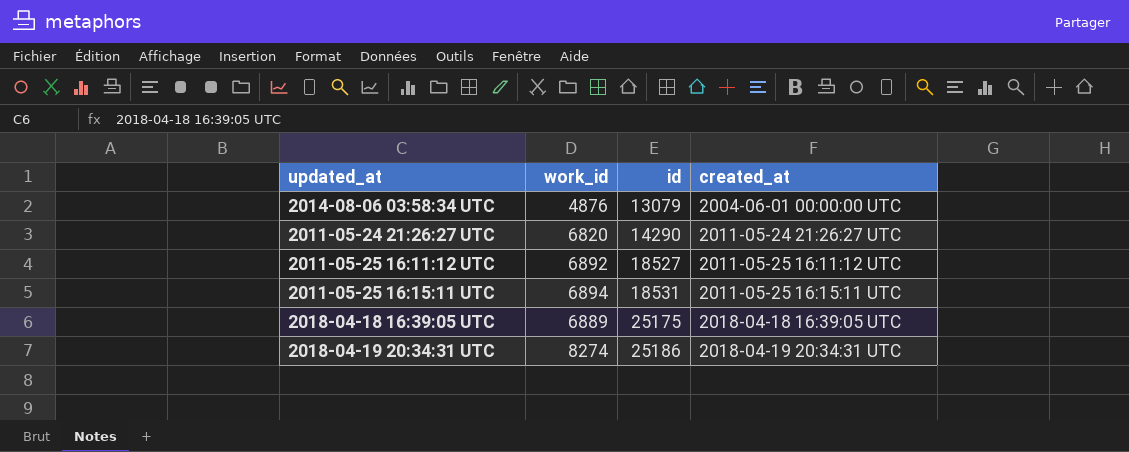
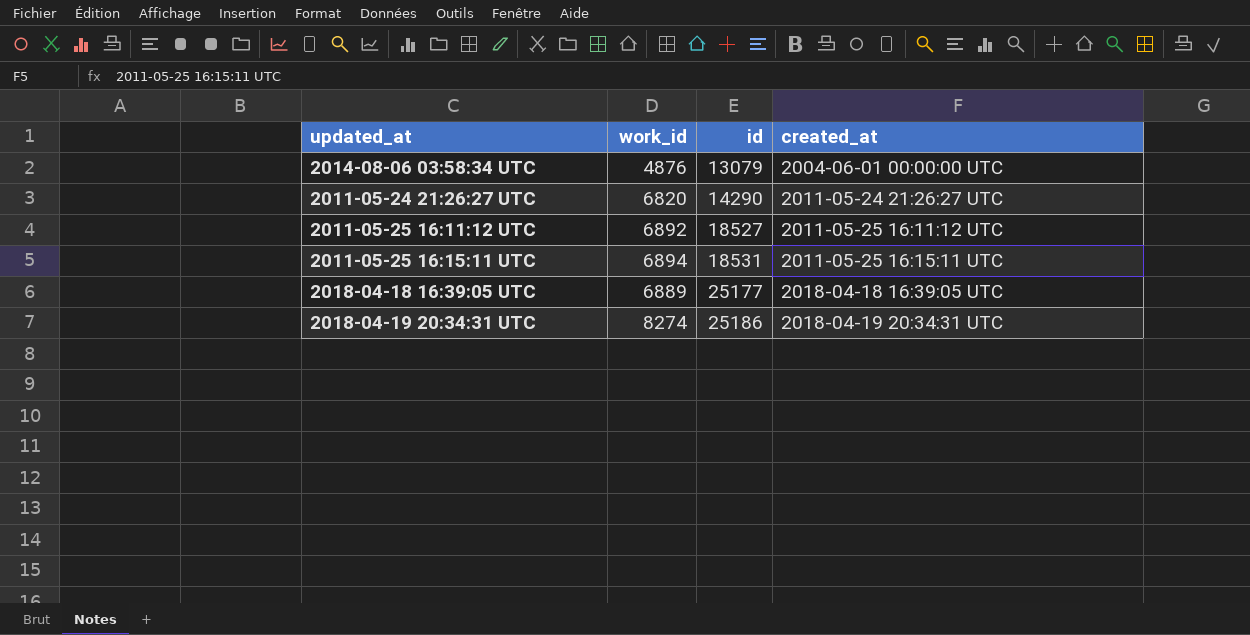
2018-04-18 16:39:05 UTC | id: 25175 -> 25177

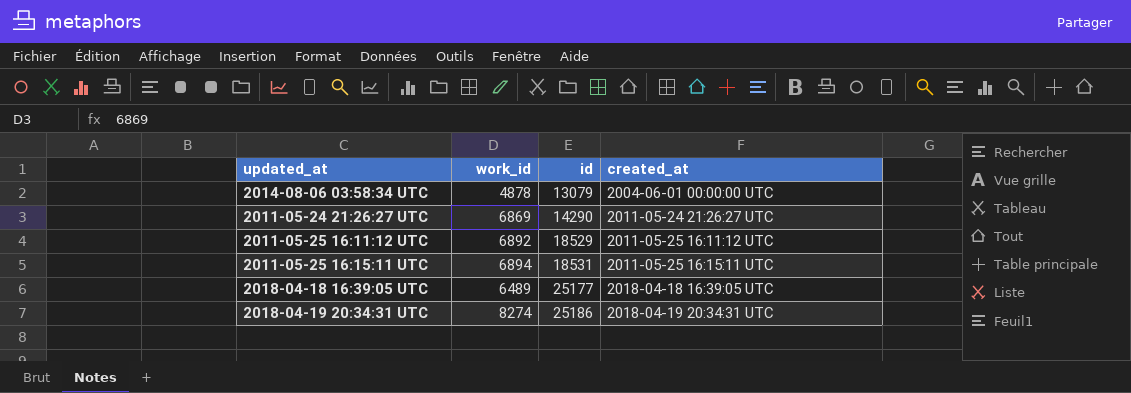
2014-08-06 03:58:34 UTC | work_id: 4876 -> 4878
2011-05-24 21:26:27 UTC | work_id: 6820 -> 6869
2011-05-25 16:11:12 UTC | id: 18527 -> 18529
2018-04-18 16:39:05 UTC | work_id: 6889 -> 6489

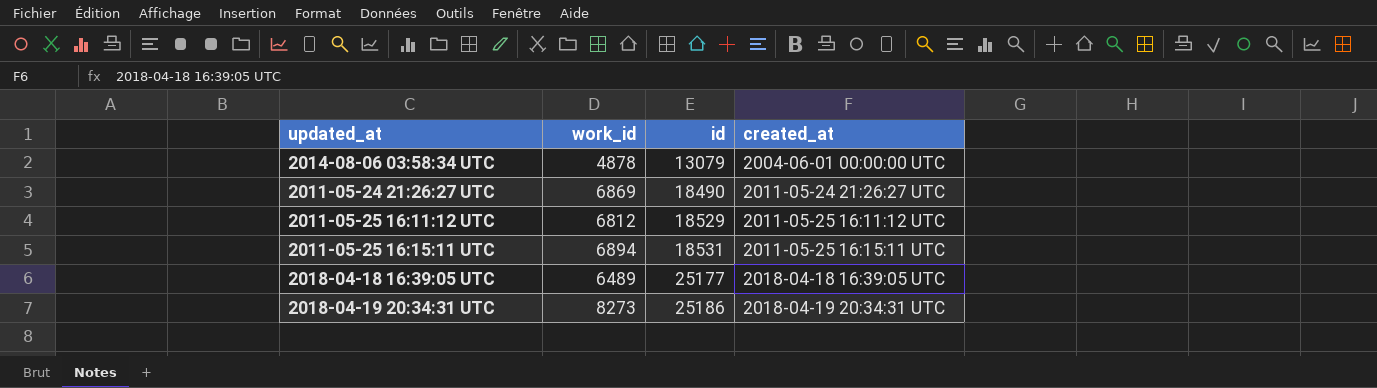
2011-05-24 21:26:27 UTC | id: 14290 -> 18490
2011-05-25 16:11:12 UTC | work_id: 6892 -> 6812
2018-04-19 20:34:31 UTC | work_id: 8274 -> 8273

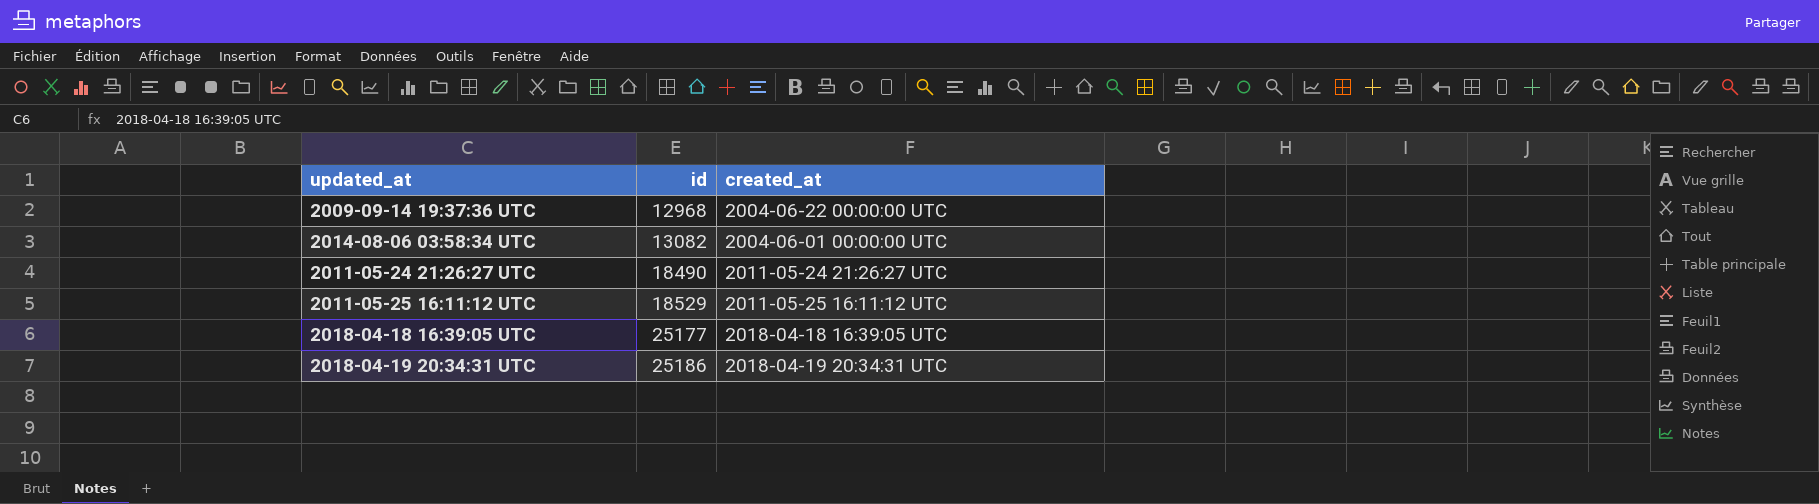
column work_id | position: 2 -> none
row 2011-05-25 16:15:11 UTC: 6894 | 18531 | 2011-05-25 16:15:11 UTC -> none
row 2009-09-14 19:37:36 UTC: none -> 12968 | 2004-06-22 00:00:00 UTC
2014-08-06 03:58:34 UTC | id: 13079 -> 13082

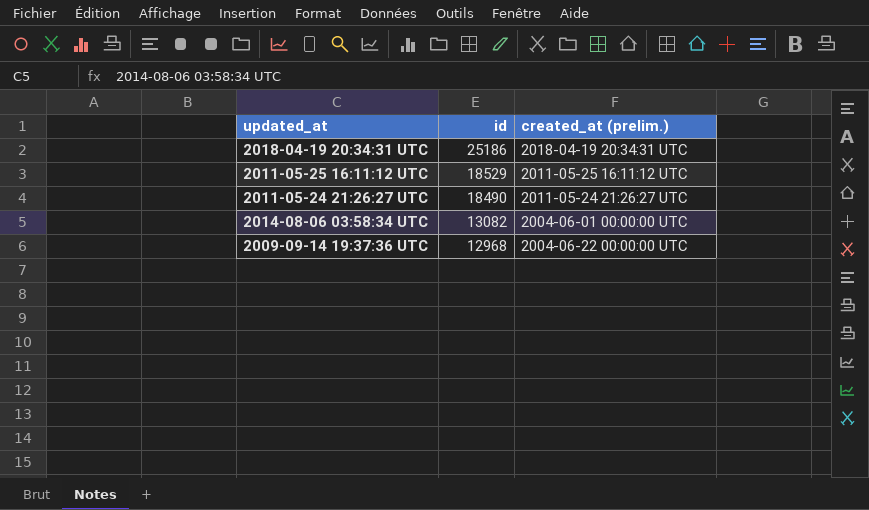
row order: id ascending -> id descending
column name: created_at -> created_at (prelim.)
row 2018-04-18 16:39:05 UTC: 25177 | 2018-04-18 16:39:05 UTC -> none

